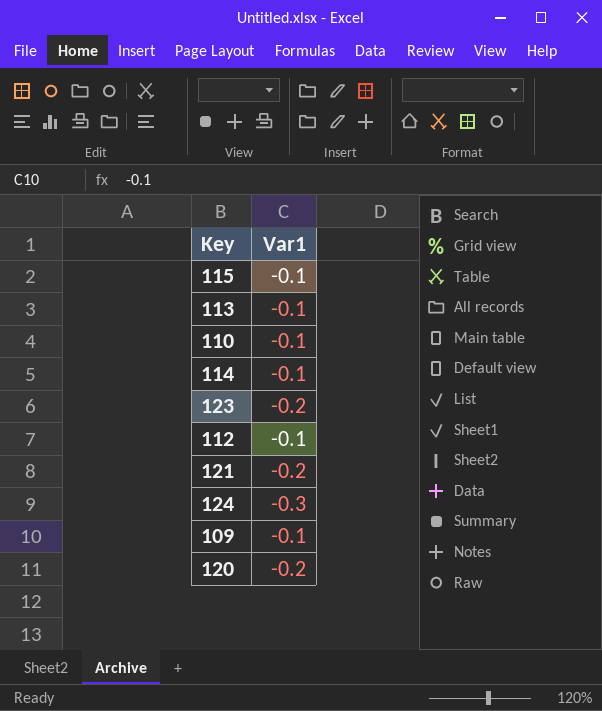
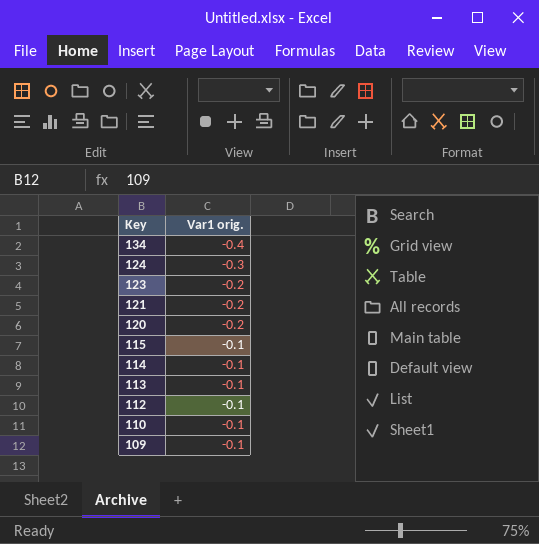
row order: none -> Key descending
column name: Var1 -> Var1 orig.
row 134: none -> -0.4

